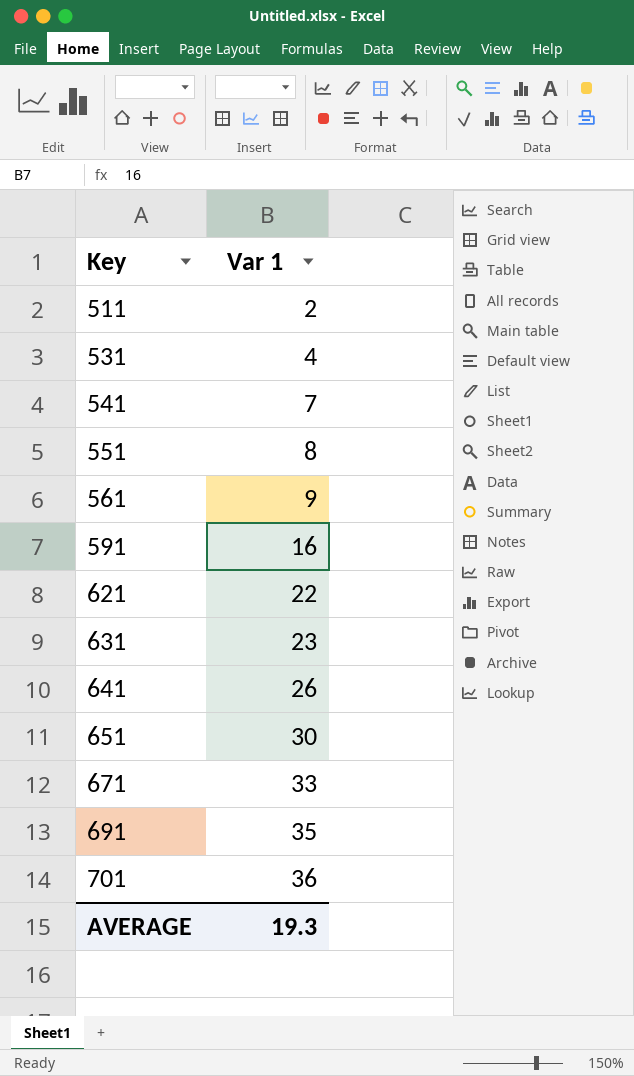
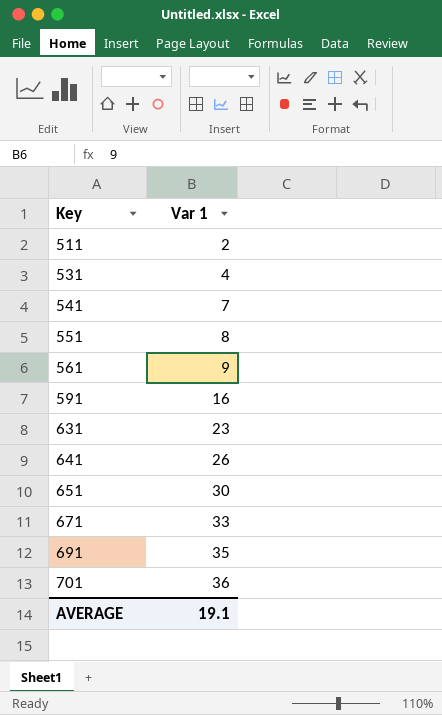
row 621: 22 -> none
AVERAGE | Var 1: 19.3 -> 19.1

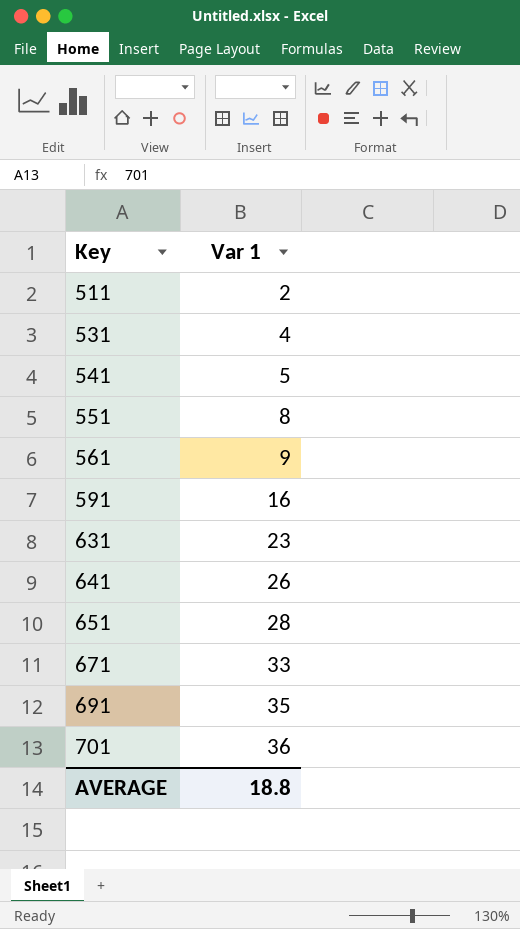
541 | Var 1: 7 -> 5
651 | Var 1: 30 -> 28
AVERAGE | Var 1: 19.1 -> 18.8

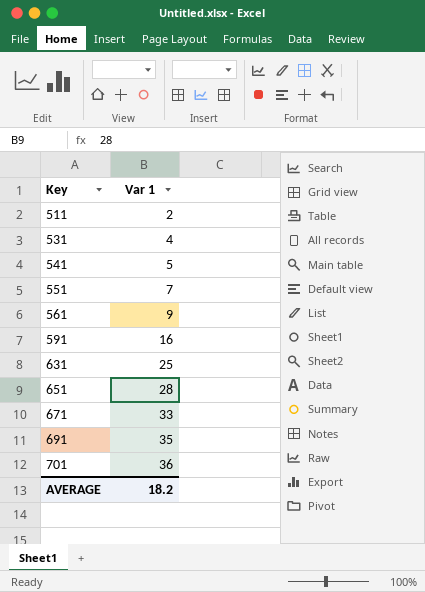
row 641: 26 -> none
551 | Var 1: 8 -> 7
631 | Var 1: 23 -> 25
AVERAGE | Var 1: 18.8 -> 18.2

